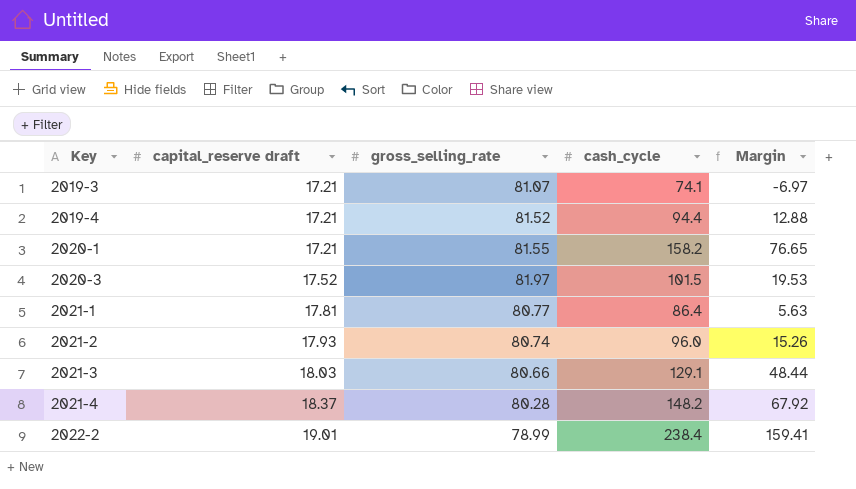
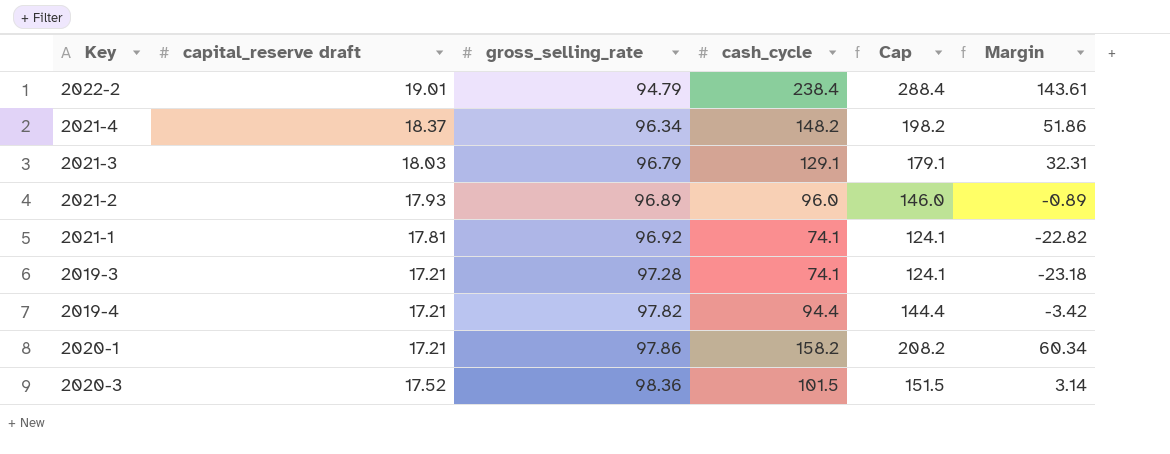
row order: Key ascending -> gross_selling_rate ascending
column Cap | formula: none -> [cash_cycle] + 50
2022-2 | gross_selling_rate: 78.99 -> 94.79
2022-2 | Margin: 159.41 -> 143.61
2021-4 | gross_selling_rate: 80.28 -> 96.34
2021-4 | Margin: 67.92 -> 51.86
2021-3 | gross_selling_rate: 80.66 -> 96.79
2021-3 | Margin: 48.44 -> 32.31
2021-2 | gross_selling_rate: 80.74 -> 96.89
2021-2 | Margin: 15.26 -> -0.89
2021-1 | gross_selling_rate: 80.77 -> 96.92
2021-1 | cash_cycle: 86.4 -> 74.1
2021-1 | Margin: 5.63 -> -22.82
2019-3 | gross_selling_rate: 81.07 -> 97.28
2019-3 | Margin: -6.97 -> -23.18
2019-4 | gross_selling_rate: 81.52 -> 97.82
2019-4 | Margin: 12.88 -> -3.42
2020-1 | gross_selling_rate: 81.55 -> 97.86
2020-1 | Margin: 76.65 -> 60.34
2020-3 | gross_selling_rate: 81.97 -> 98.36
2020-3 | Margin: 19.53 -> 3.14

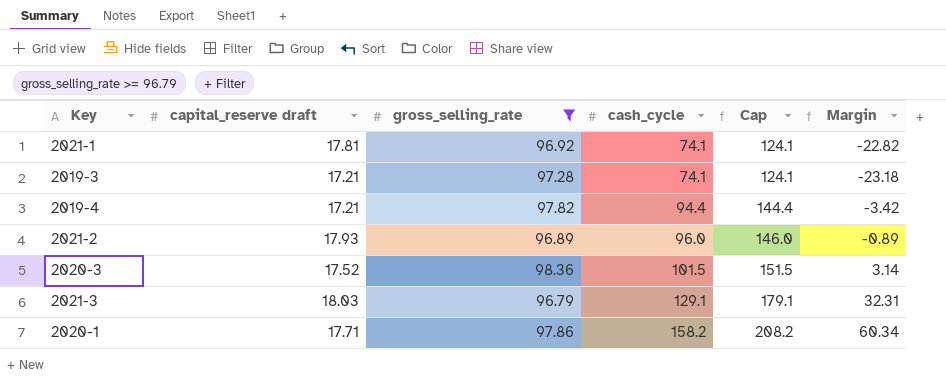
filter: none -> gross_selling_rate >= 96.79
row order: gross_selling_rate ascending -> cash_cycle ascending
2020-1 | capital_reserve draft: 17.21 -> 17.71

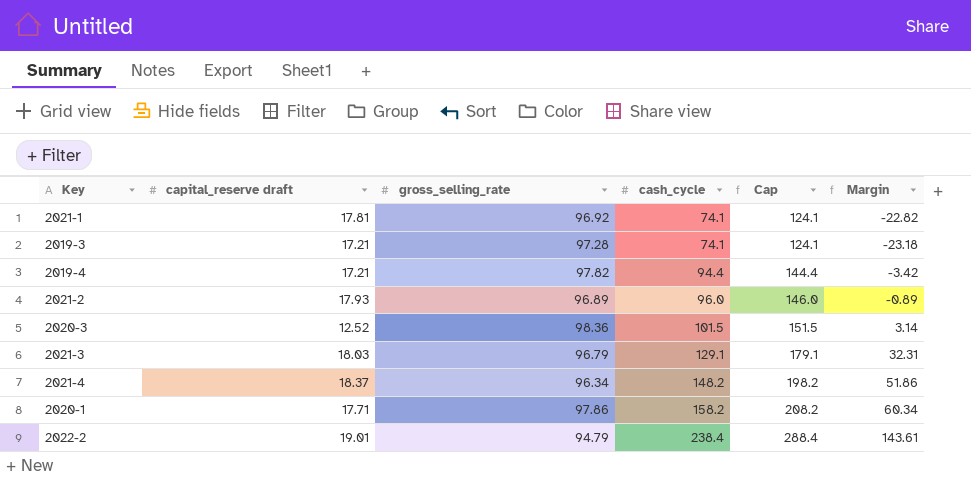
filter: gross_selling_rate >= 96.79 -> none
2020-3 | capital_reserve draft: 17.52 -> 12.52

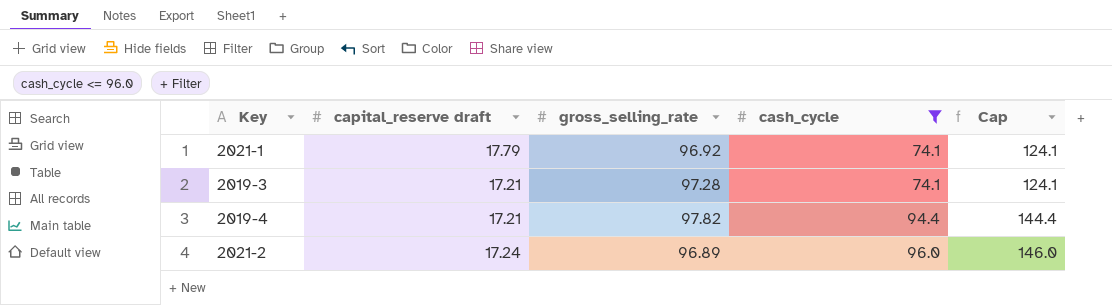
filter: none -> cash_cycle <= 96.0
column Margin | formula: [cash_cycle] - [gross_selling_rate] -> none
2021-1 | capital_reserve draft: 17.81 -> 17.79
2021-2 | capital_reserve draft: 17.93 -> 17.24

